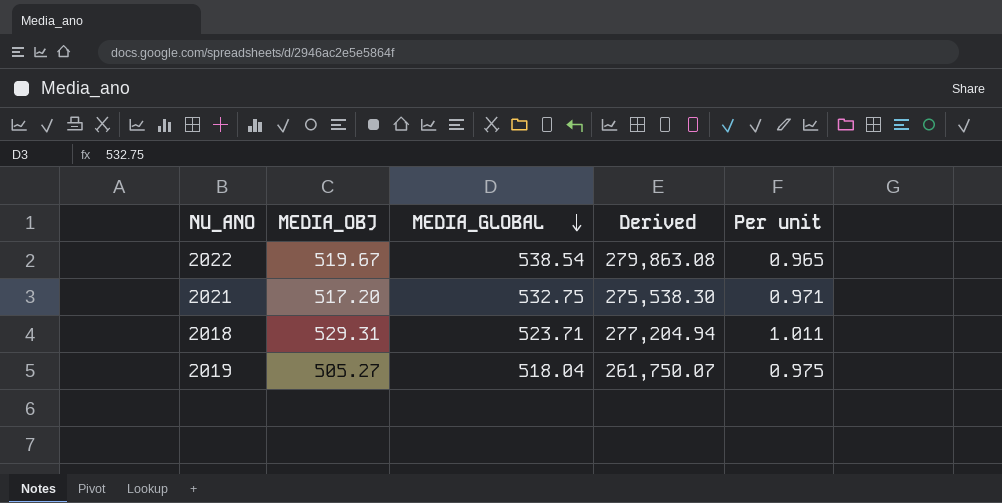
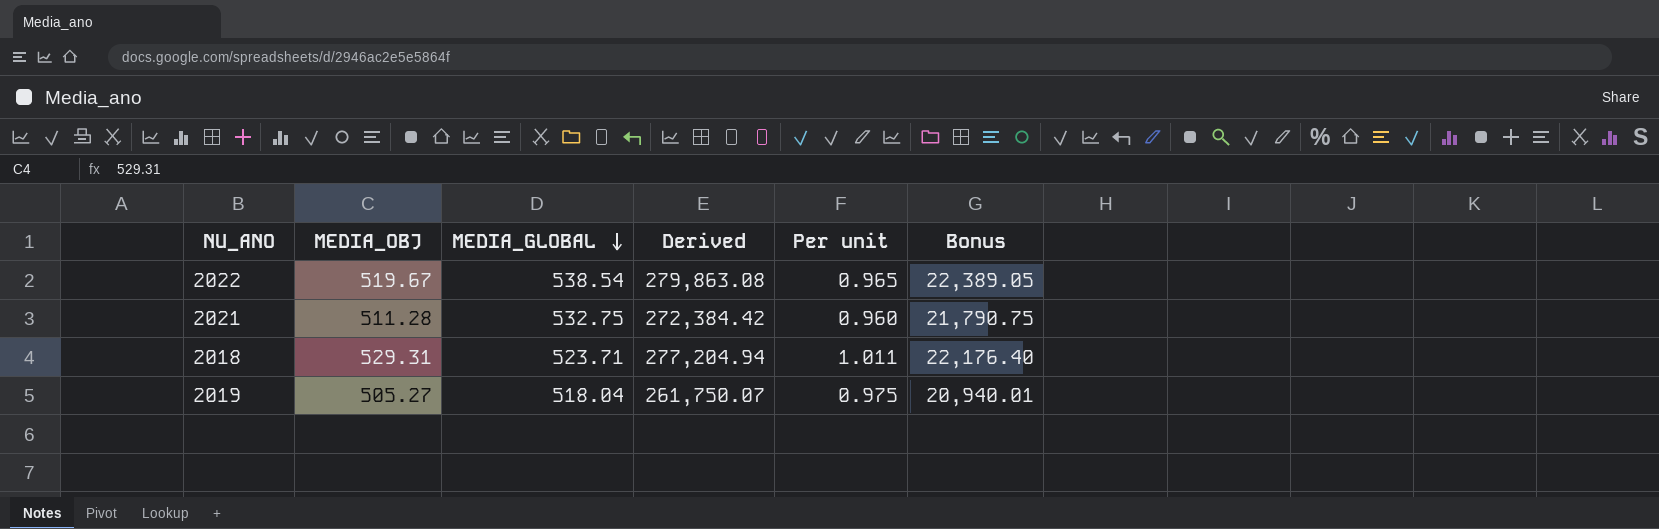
column Bonus | formula: none -> [Derived] * 0.08
2021 | MEDIA_OBJ: 517.20 -> 511.28
2021 | Derived: 275,538.30 -> 272,384.42
2021 | Per unit: 0.971 -> 0.960

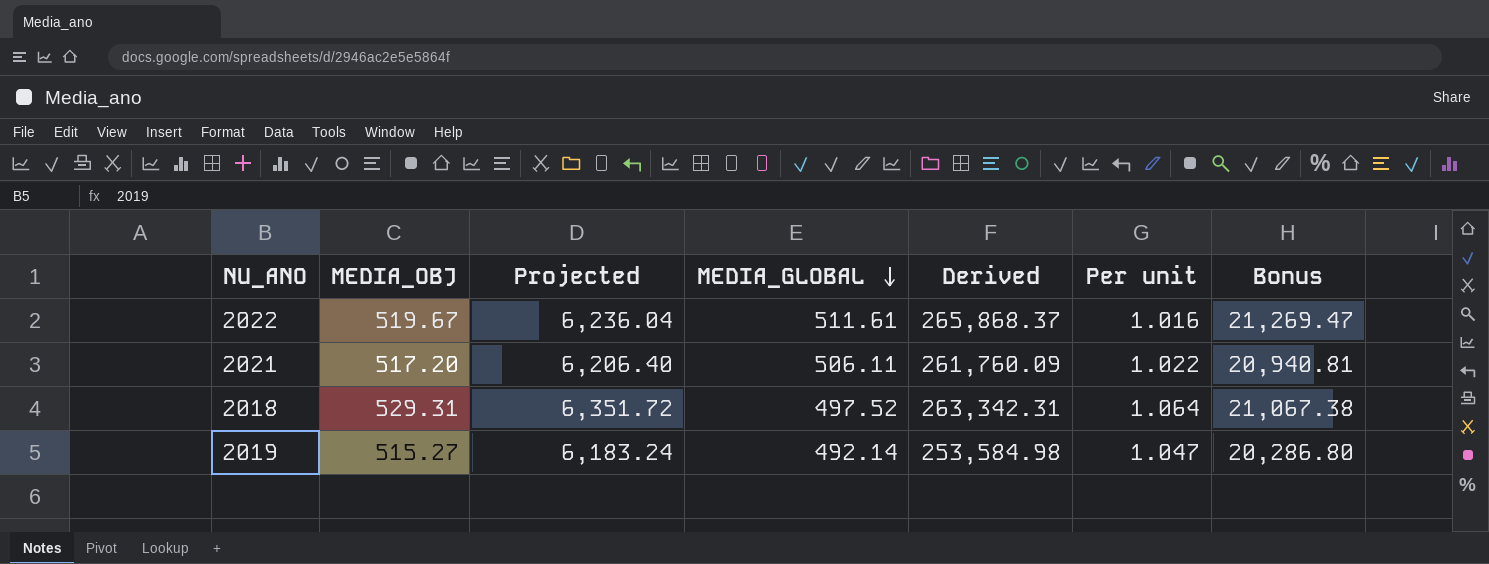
column Projected | formula: none -> [MEDIA_OBJ] * 12
2022 | MEDIA_GLOBAL: 538.54 -> 511.61
2022 | Derived: 279,863.08 -> 265,868.37
2022 | Per unit: 0.965 -> 1.016
2022 | Bonus: 22,389.05 -> 21,269.47
2021 | MEDIA_OBJ: 511.28 -> 517.20
2021 | MEDIA_GLOBAL: 532.75 -> 506.11
2021 | Derived: 272,384.42 -> 261,760.09
2021 | Per unit: 0.960 -> 1.022
2021 | Bonus: 21,790.75 -> 20,940.81
2018 | MEDIA_GLOBAL: 523.71 -> 497.52
2018 | Derived: 277,204.94 -> 263,342.31
2018 | Per unit: 1.011 -> 1.064
2018 | Bonus: 22,176.40 -> 21,067.38
2019 | MEDIA_OBJ: 505.27 -> 515.27
2019 | MEDIA_GLOBAL: 518.04 -> 492.14
2019 | Derived: 261,750.07 -> 253,584.98
2019 | Per unit: 0.975 -> 1.047
2019 | Bonus: 20,940.01 -> 20,286.80

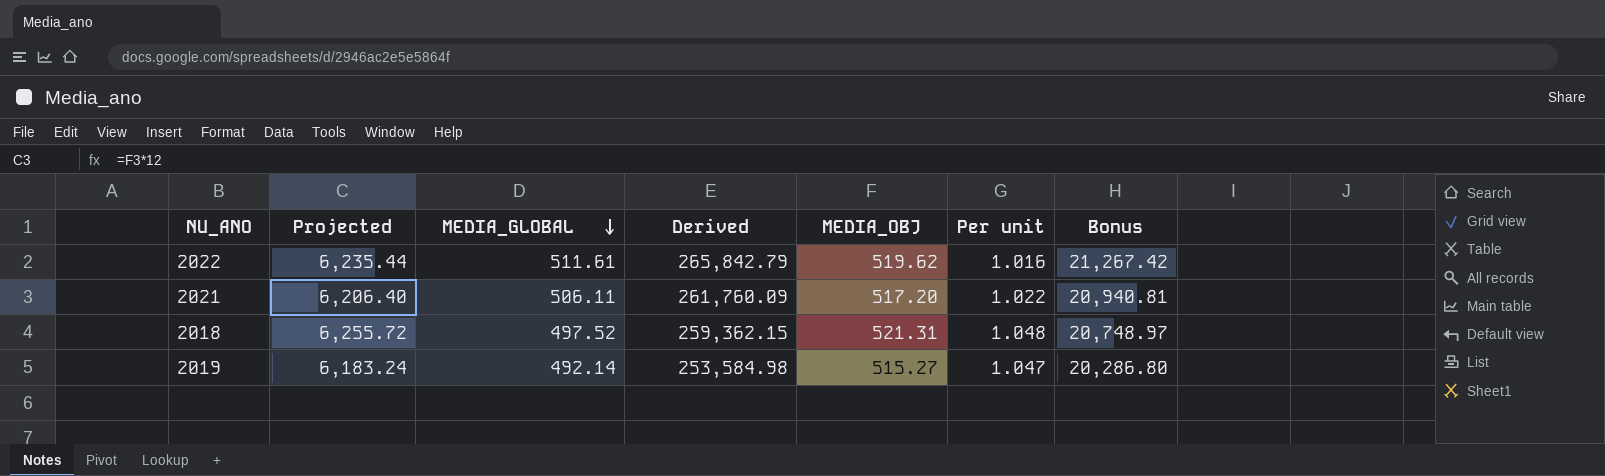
column MEDIA_OBJ | position: 2 -> 5
2022 | Projected: 6,236.04 -> 6,235.44
2022 | Derived: 265,868.37 -> 265,842.79
2022 | MEDIA_OBJ: 519.67 -> 519.62
2022 | Bonus: 21,269.47 -> 21,267.42
2018 | Projected: 6,351.72 -> 6,255.72
2018 | Derived: 263,342.31 -> 259,362.15
2018 | MEDIA_OBJ: 529.31 -> 521.31
2018 | Per unit: 1.064 -> 1.048
2018 | Bonus: 21,067.38 -> 20,748.97

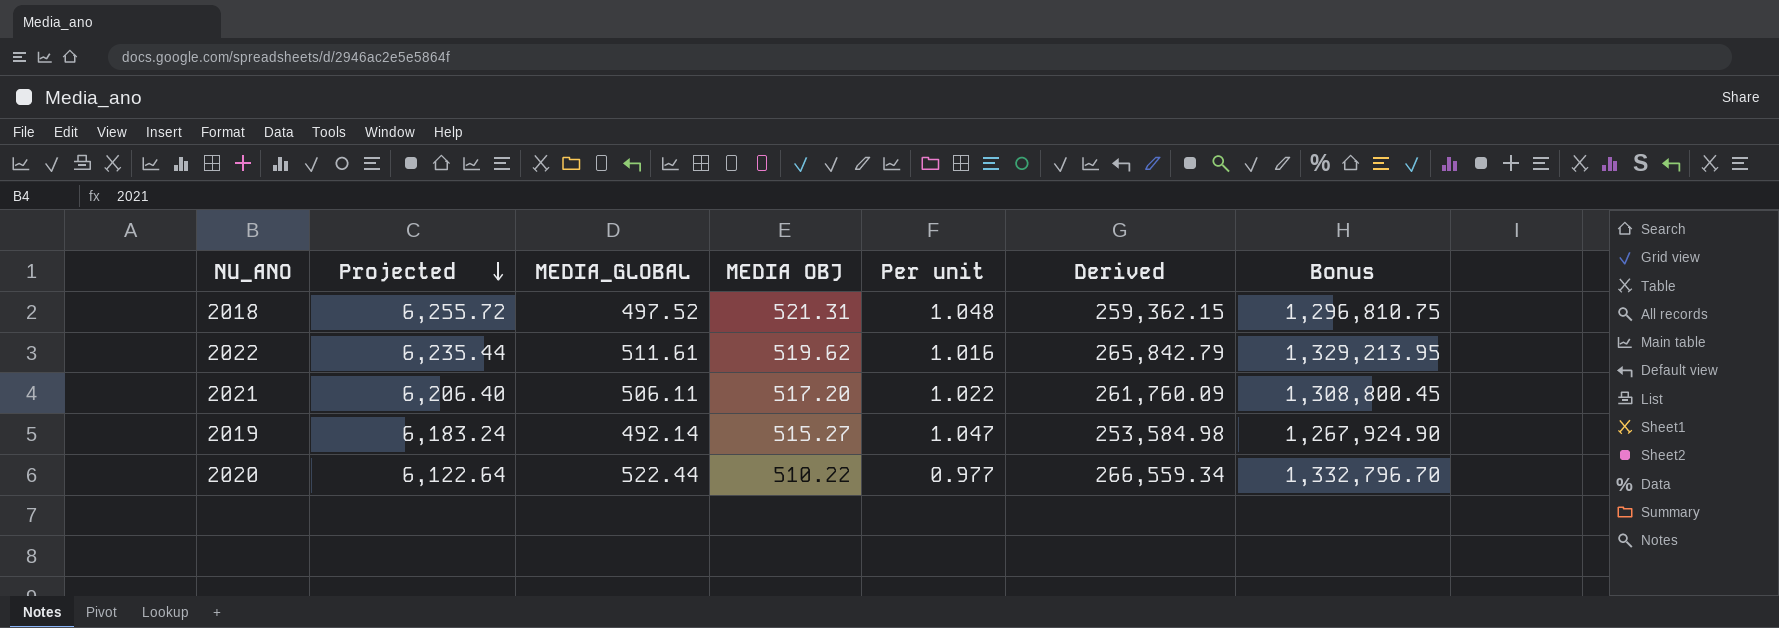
row order: MEDIA_GLOBAL descending -> Projected descending
column name: MEDIA_OBJ -> MEDIA OBJ
column Derived | position: 4 -> 6
column Bonus | formula: [Derived] * 0.08 -> [Derived] * 5
row 2020: none -> 6,122.64 | 522.44 | 510.22 | 0.977 | 266,559.34 | 1,332,796.70

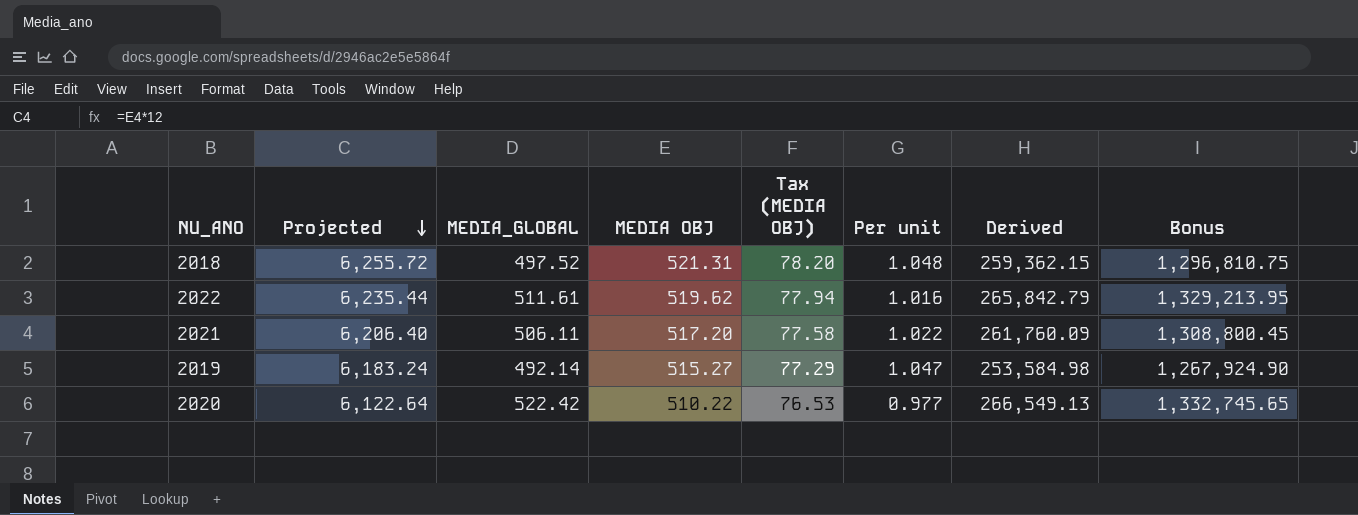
column Tax (MEDIA OBJ) | formula: none -> [MEDIA OBJ] * 0.15
2020 | MEDIA_GLOBAL: 522.44 -> 522.42
2020 | Derived: 266,559.34 -> 266,549.13
2020 | Bonus: 1,332,796.70 -> 1,332,745.65

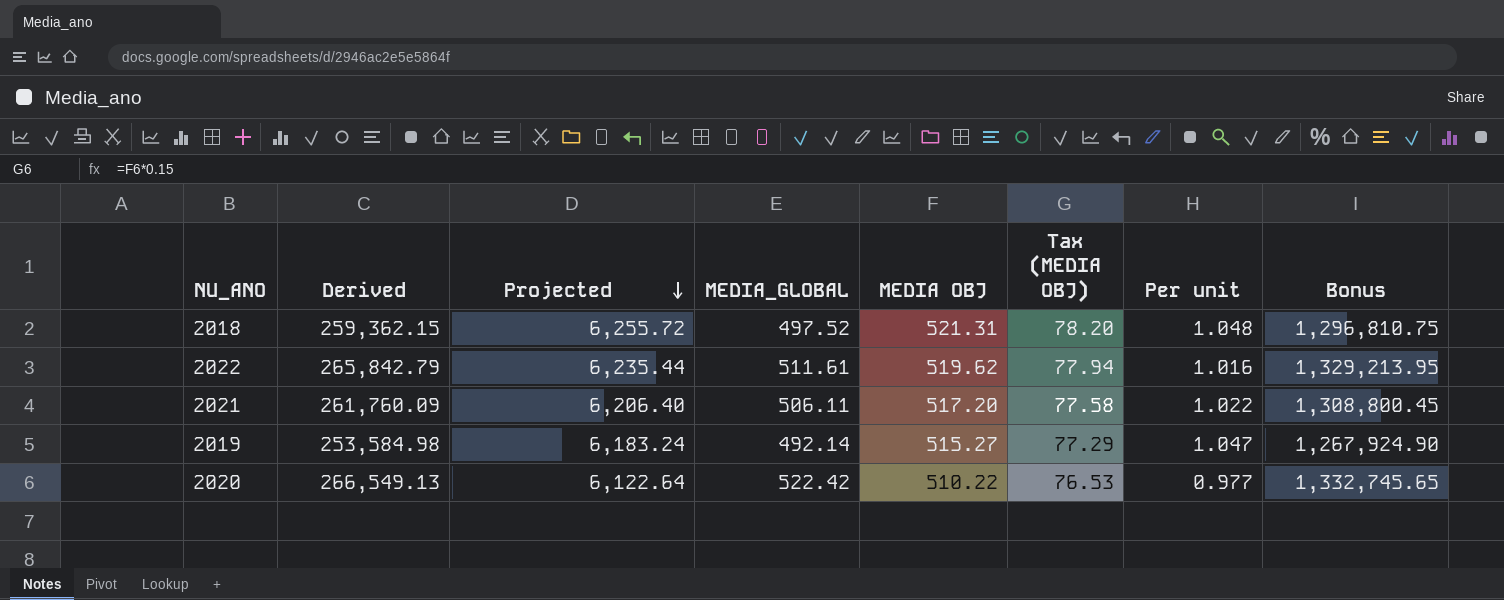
column Derived | position: 7 -> 2

